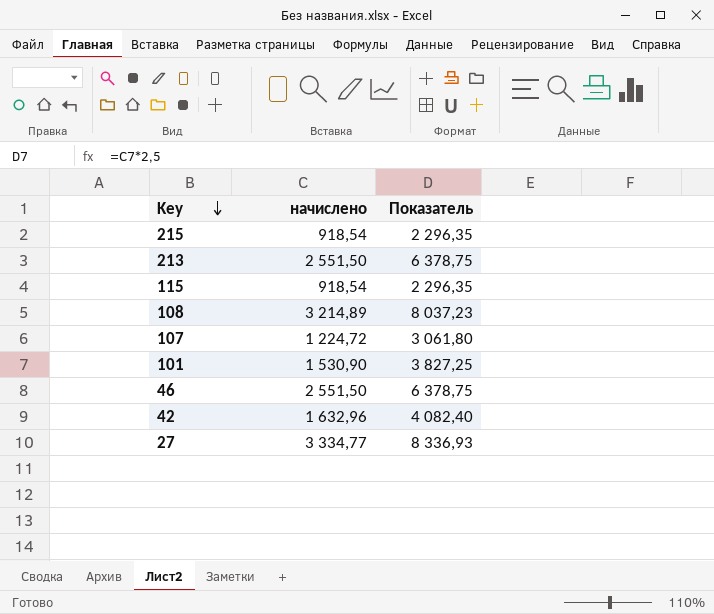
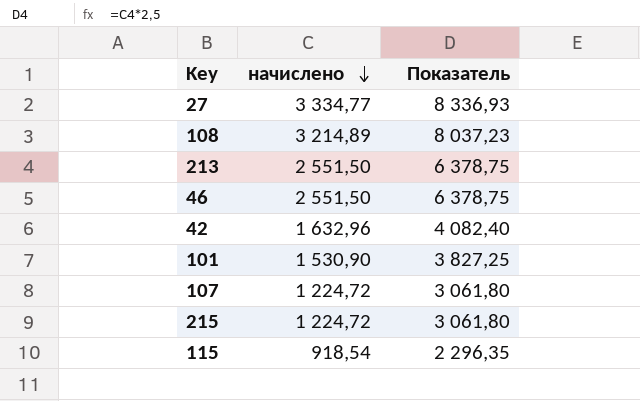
row order: Key descending -> начислено descending
215 | начислено: 918,54 -> 1 224,72
215 | Показатель: 2 296,35 -> 3 061,80

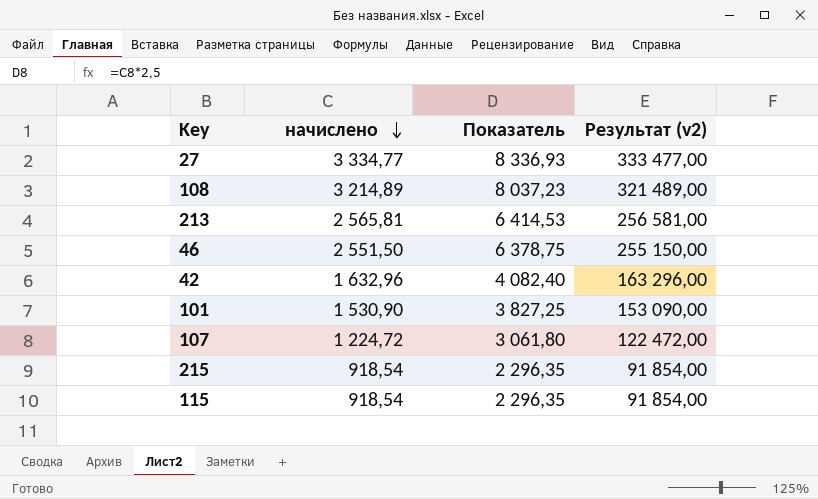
column Результат (v2) | formula: none -> [начислено] * 100
213 | начислено: 2 551,50 -> 2 565,81
213 | Показатель: 6 378,75 -> 6 414,53
215 | начислено: 1 224,72 -> 918,54
215 | Показатель: 3 061,80 -> 2 296,35

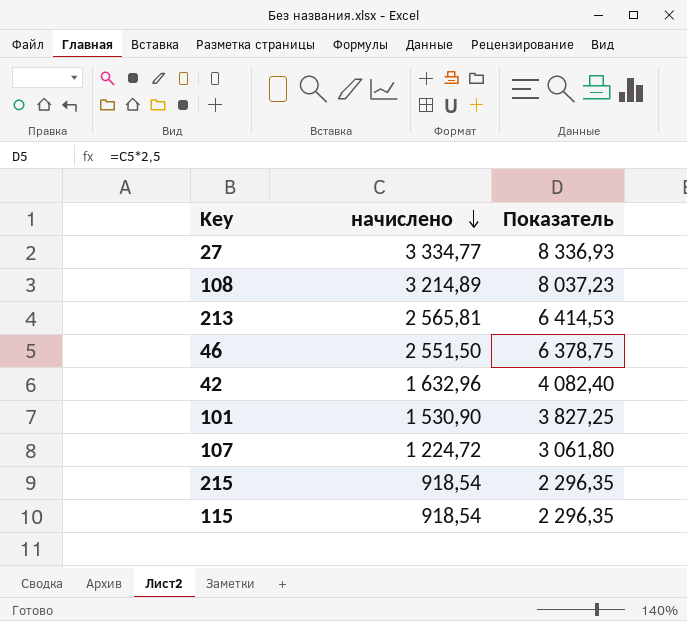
column Результат (v2) | formula: [начислено] * 100 -> none

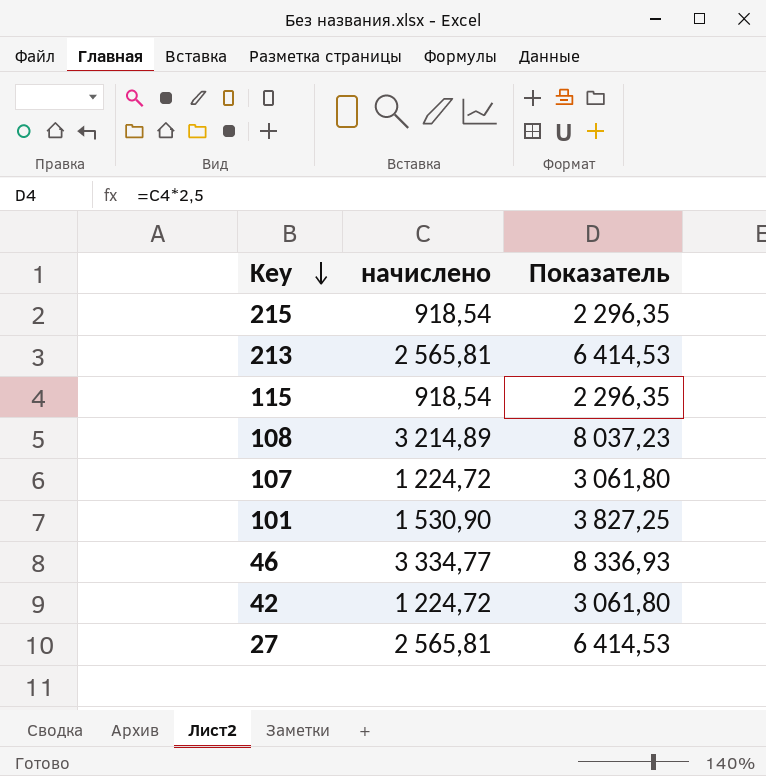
row order: начислено descending -> Key descending
46 | начислено: 2 551,50 -> 3 334,77
46 | Показатель: 6 378,75 -> 8 336,93
42 | начислено: 1 632,96 -> 1 224,72
42 | Показатель: 4 082,40 -> 3 061,80
27 | начислено: 3 334,77 -> 2 565,81
27 | Показатель: 8 336,93 -> 6 414,53

